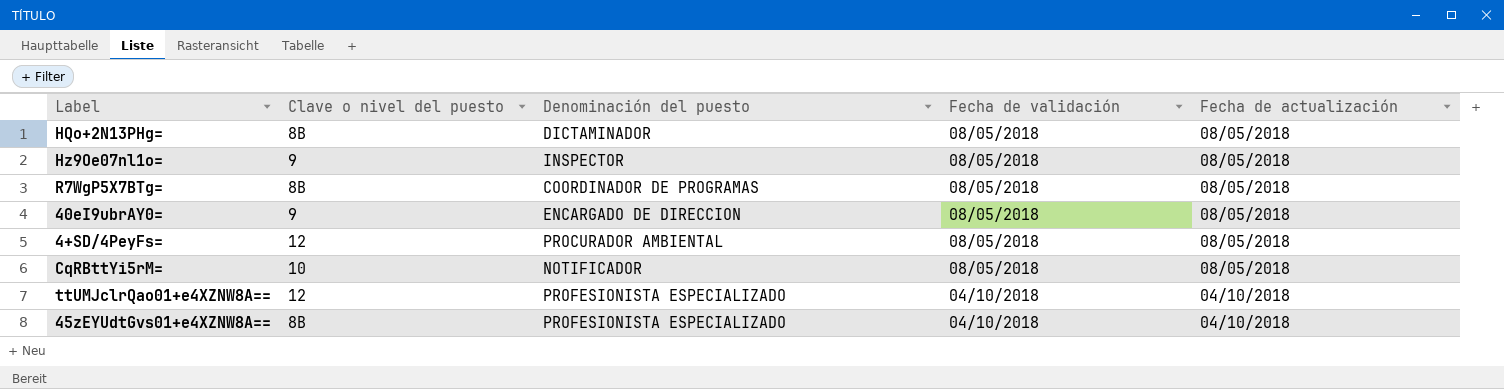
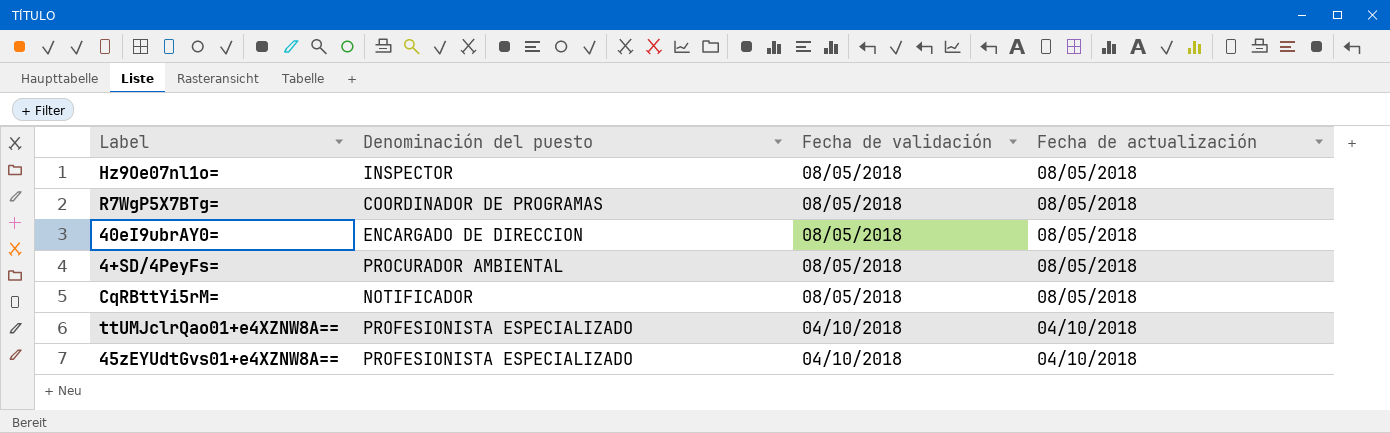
column Clave o nivel del puesto | position: 2 -> none
row HQo+2N13PHg=: 8B | DICTAMINADOR | 08/05/2018 | 08/05/2018 -> none

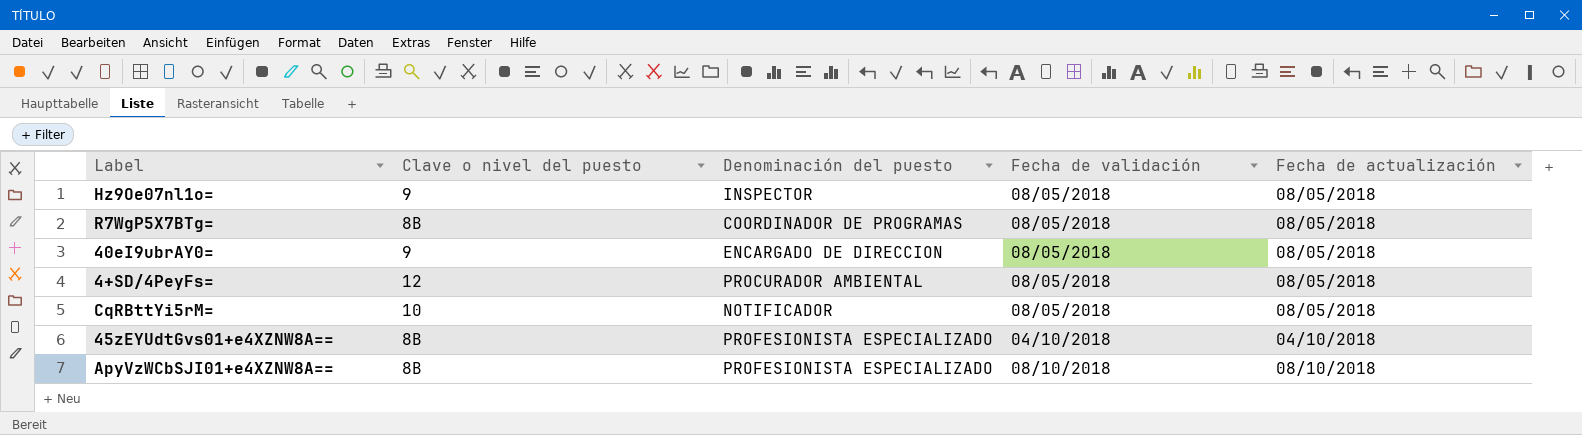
column Clave o nivel del puesto | position: none -> 2
row ttUMJclrQao01+e4XZNW8A==: PROFESIONISTA ESPECIALIZADO | 04/10/2018 | 04/10/2018 -> none
row ApyVzWCbSJI01+e4XZNW8A==: none -> 8B | PROFESIONISTA ESPECIALIZADO | 08/10/2018 | 08/10/2018

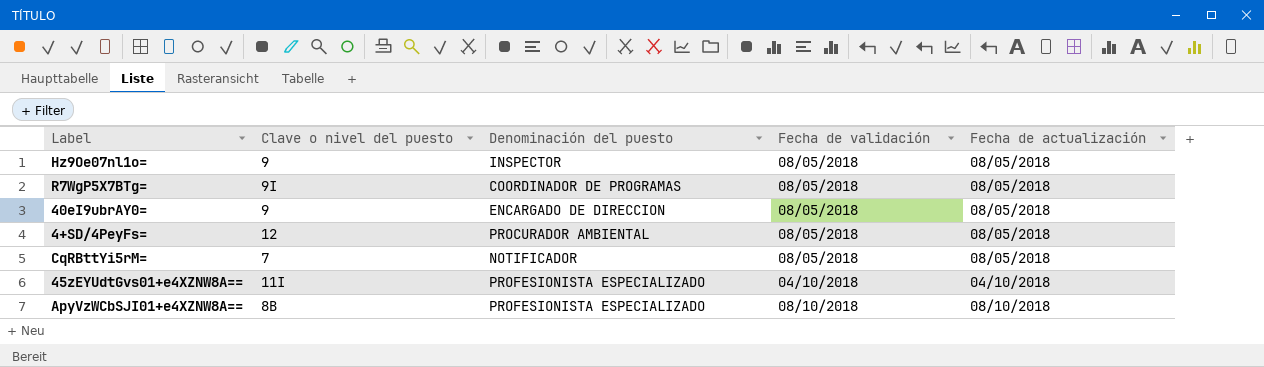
R7WgP5X7BTg= | Clave o nivel del puesto: 8B -> 9I
CqRBttYi5rM= | Clave o nivel del puesto: 10 -> 7
45zEYUdtGvs01+e4XZNW8A== | Clave o nivel del puesto: 8B -> 11I

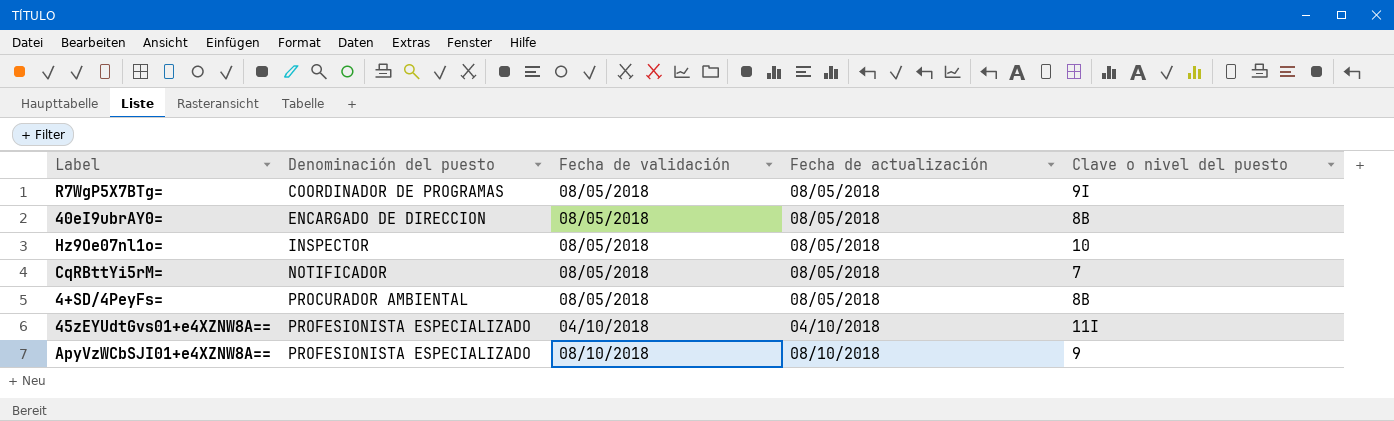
row order: Fecha de validación ascending -> Denominación del puesto ascending
column Clave o nivel del puesto | position: 2 -> 5
40eI9ubrAY0= | Clave o nivel del puesto: 9 -> 8B
Hz9Oe07nl1o= | Clave o nivel del puesto: 9 -> 10
4+SD/4PeyFs= | Clave o nivel del puesto: 12 -> 8B
ApyVzWCbSJI01+e4XZNW8A== | Clave o nivel del puesto: 8B -> 9

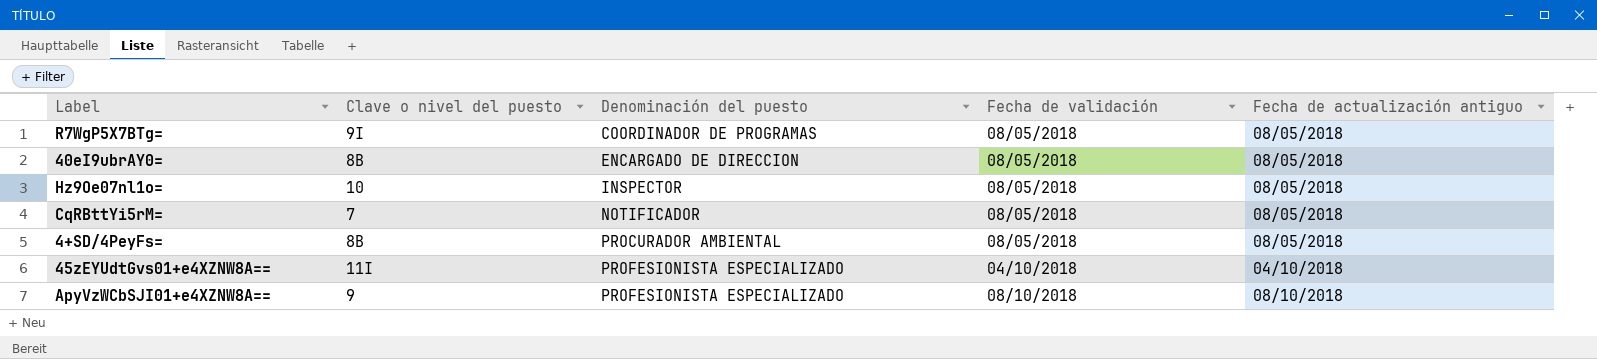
column Clave o nivel del puesto | position: 5 -> 2
column name: Fecha de actualización -> Fecha de actualización antiguo

